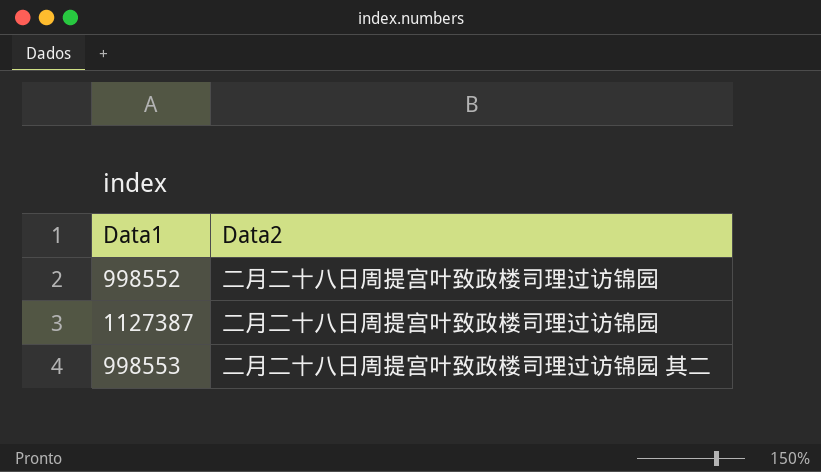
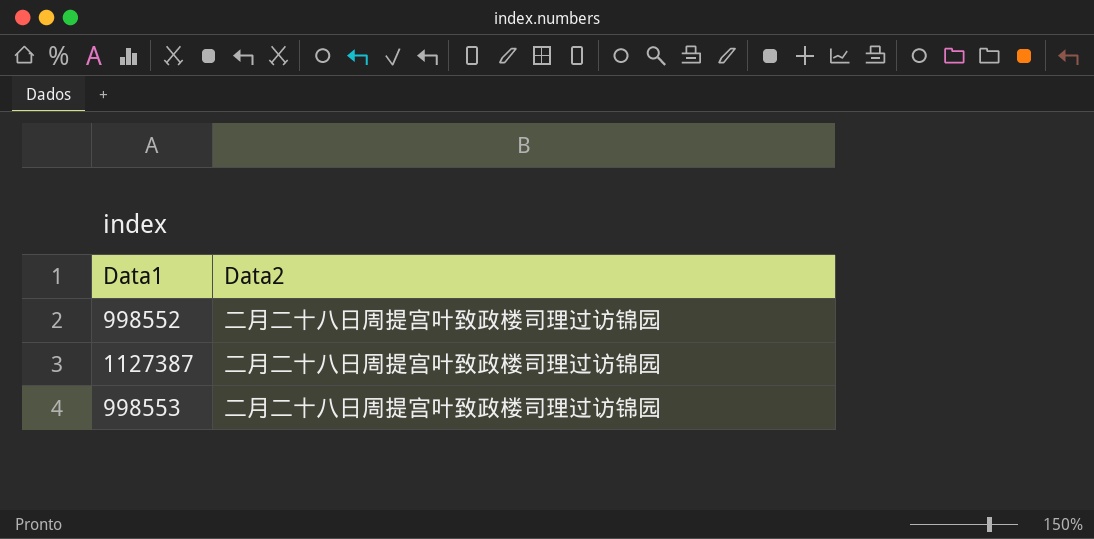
998553 | Data2: 二月二十八日周提宫叶致政楼司理过访锦园 其二 -> 二月二十八日周提宫叶致政楼司理过访锦园

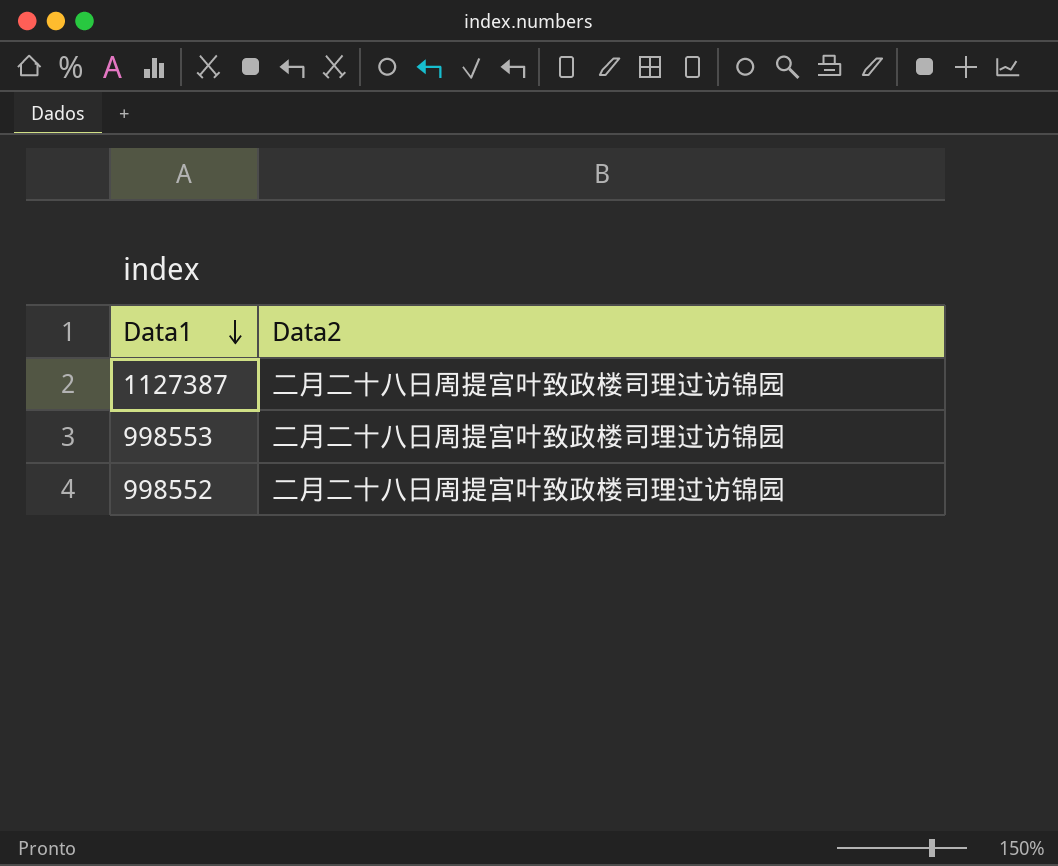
row order: none -> Data1 descending

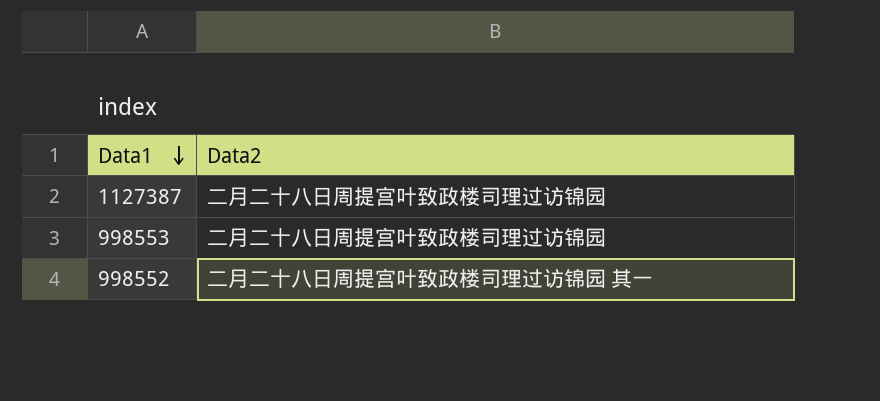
998552 | Data2: 二月二十八日周提宫叶致政楼司理过访锦园 -> 二月二十八日周提宫叶致政楼司理过访锦园 其一

